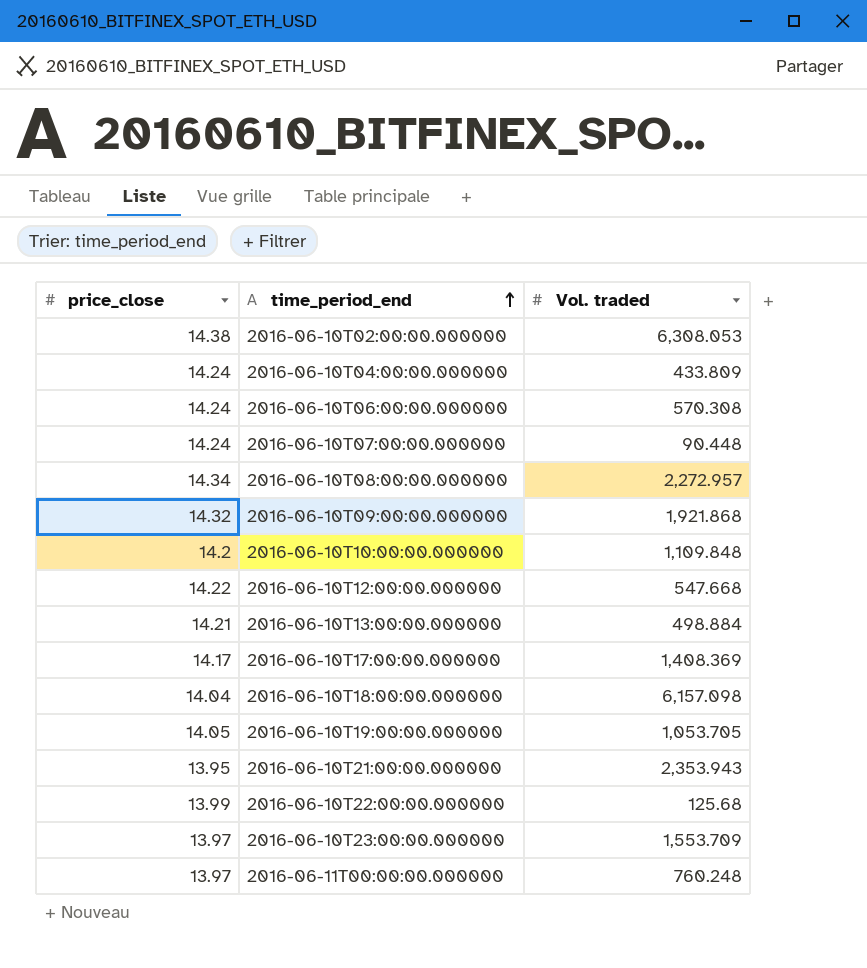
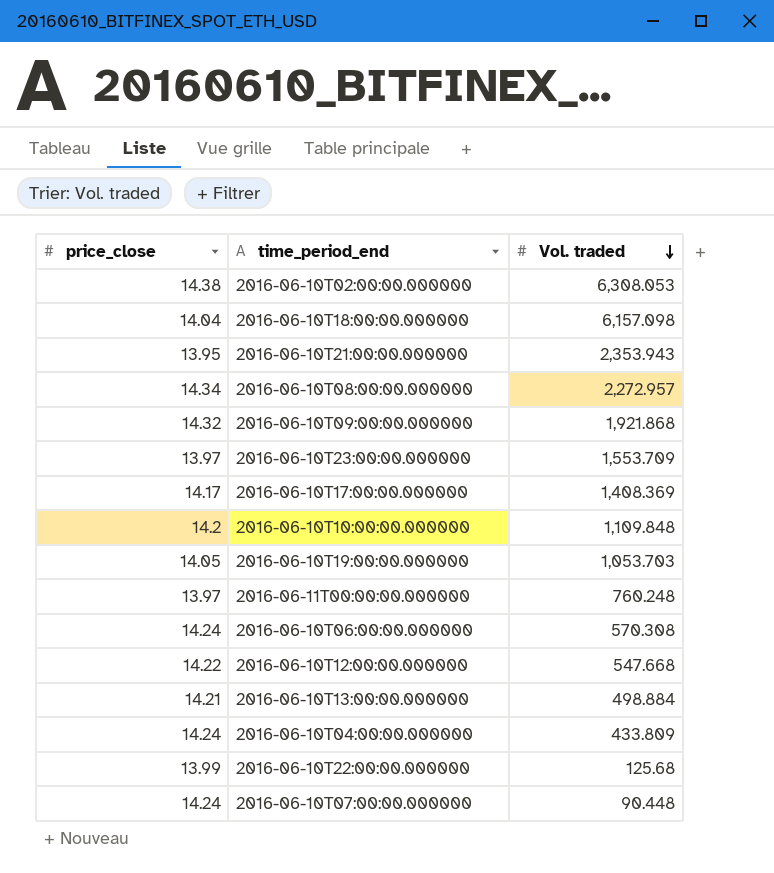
row order: time_period_end ascending -> Vol. traded descending
2016-06-10T19:00:00.000000 | Vol. traded: 1,053.705 -> 1,053.703

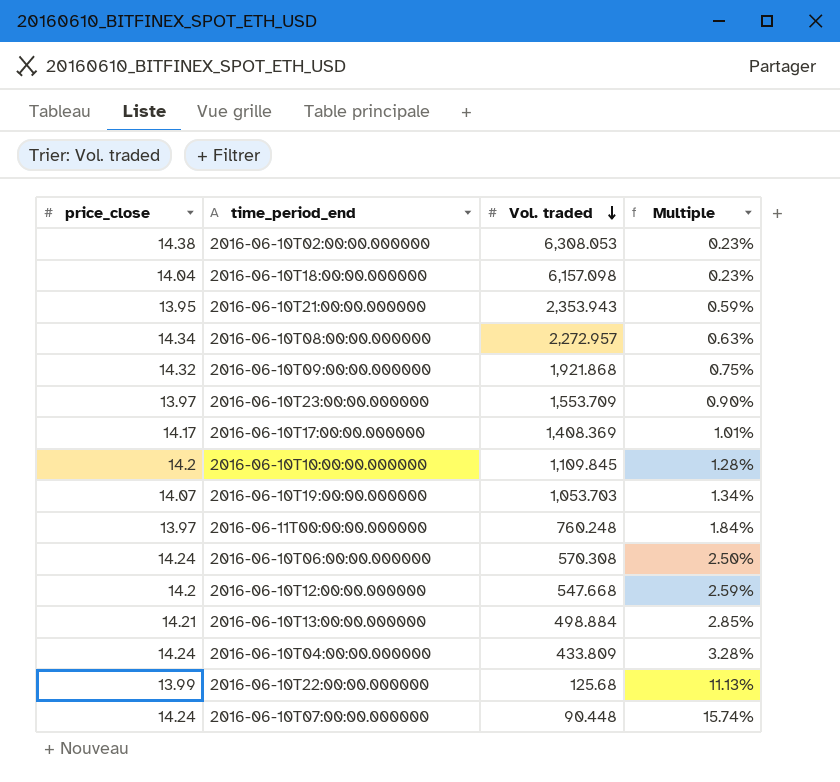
column Multiple | formula: none -> [price_close] / [Vol. traded]
2016-06-10T10:00:00.000000 | Vol. traded: 1,109.848 -> 1,109.845
2016-06-10T19:00:00.000000 | price_close: 14.05 -> 14.07
2016-06-10T12:00:00.000000 | price_close: 14.22 -> 14.2

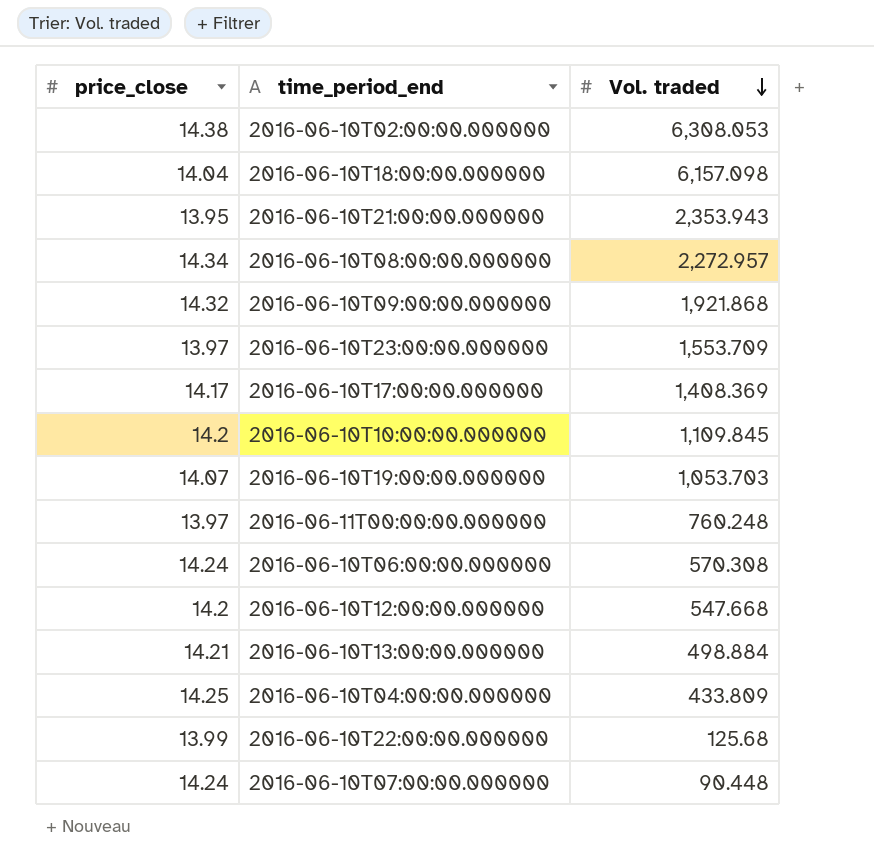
column Multiple | formula: [price_close] / [Vol. traded] -> none
2016-06-10T04:00:00.000000 | price_close: 14.24 -> 14.25

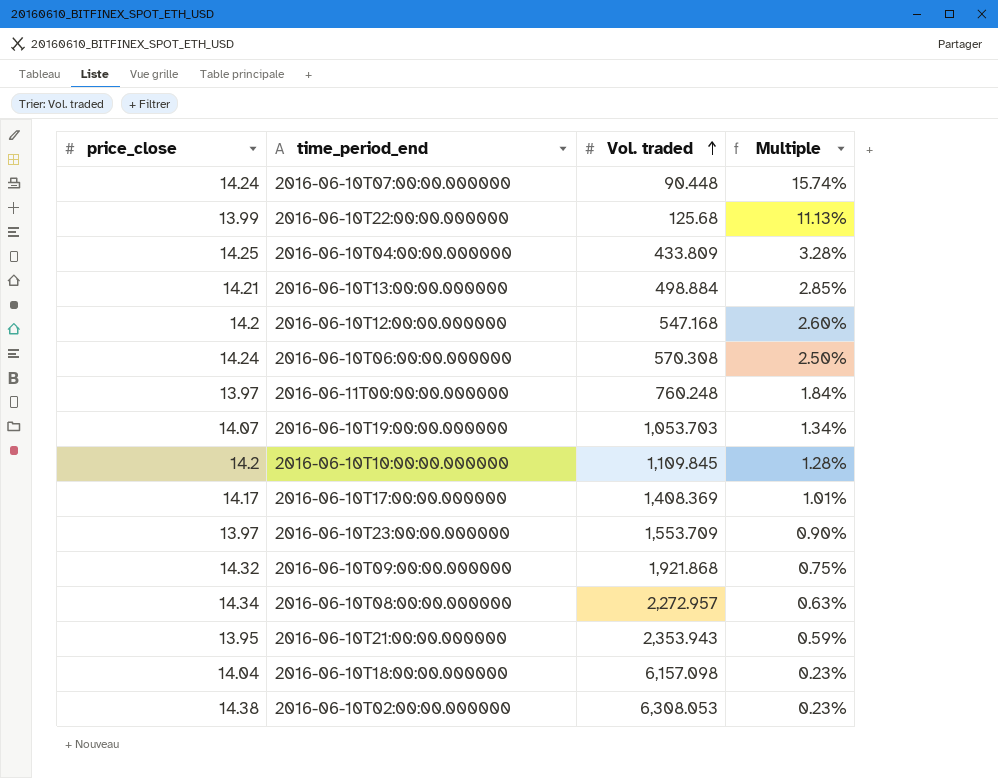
row order: Vol. traded descending -> Vol. traded ascending
column Multiple | formula: none -> [price_close] / [Vol. traded]
2016-06-10T12:00:00.000000 | Vol. traded: 547.668 -> 547.168

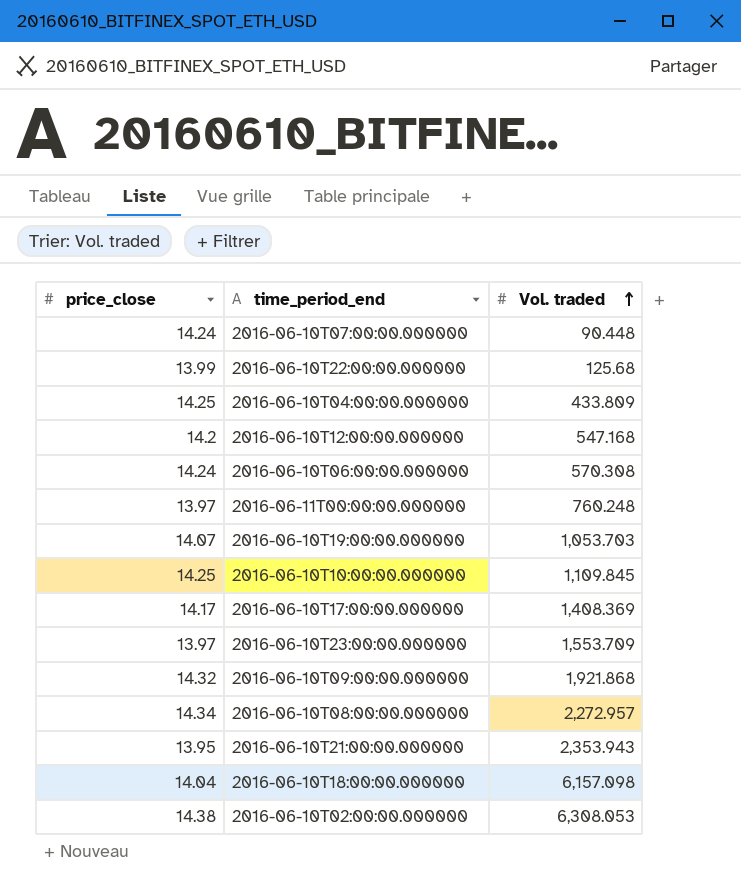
column Multiple | formula: [price_close] / [Vol. traded] -> none
row 2016-06-10T13:00:00.000000: 14.21 | 498.884 | 2.85% -> none
2016-06-10T10:00:00.000000 | price_close: 14.2 -> 14.25

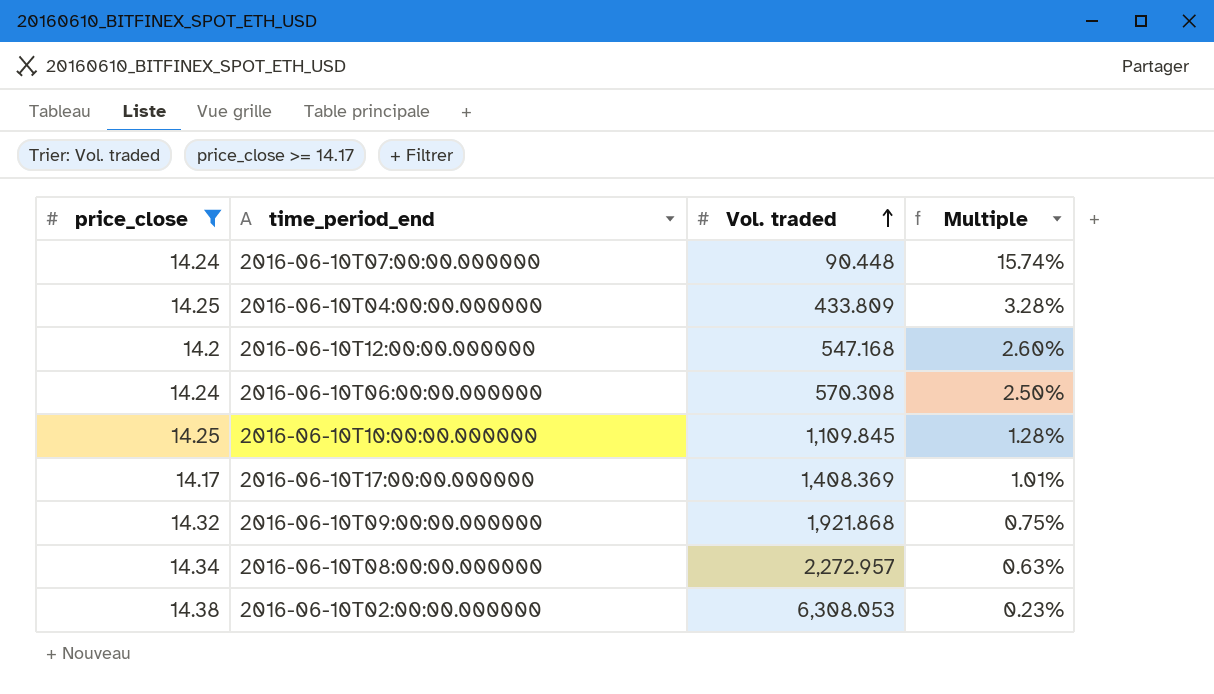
filter: none -> price_close >= 14.17
column Multiple | formula: none -> [price_close] / [Vol. traded]

